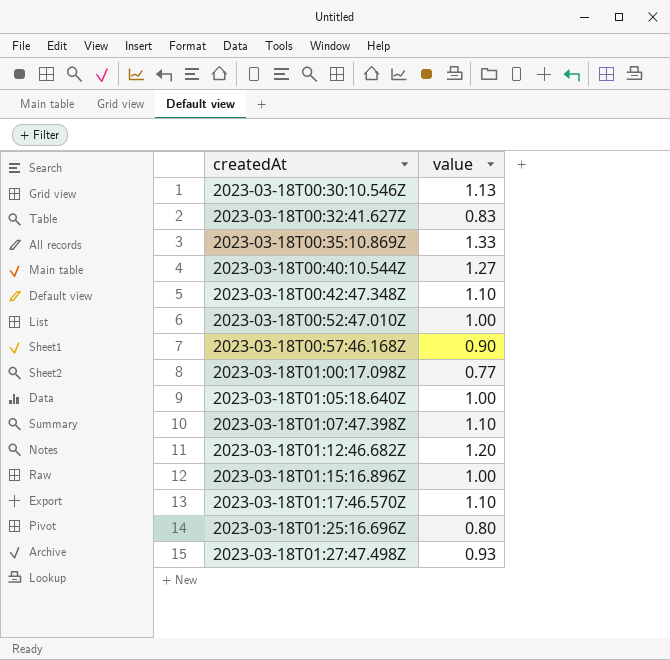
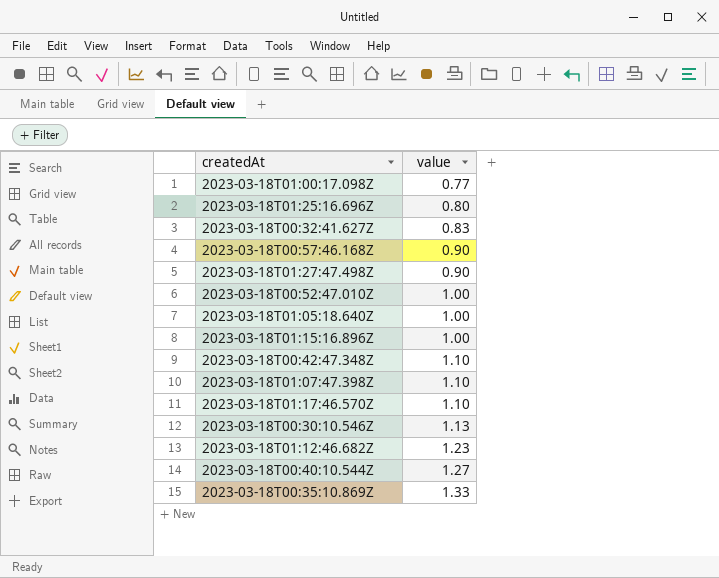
row order: createdAt ascending -> value ascending
2023-03-18T01:27:47.498Z | value: 0.93 -> 0.90
2023-03-18T01:12:46.682Z | value: 1.20 -> 1.23

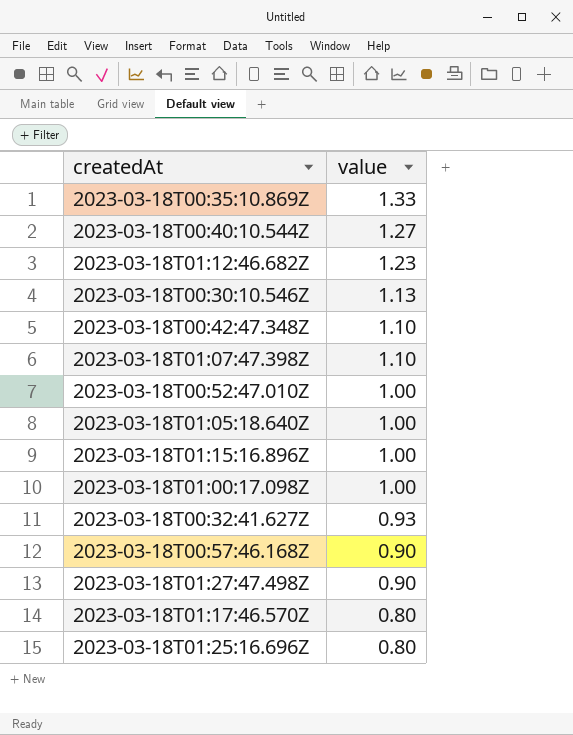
row order: value ascending -> value descending
2023-03-18T01:00:17.098Z | value: 0.77 -> 1.00
2023-03-18T00:32:41.627Z | value: 0.83 -> 0.93
2023-03-18T01:17:46.570Z | value: 1.10 -> 0.80

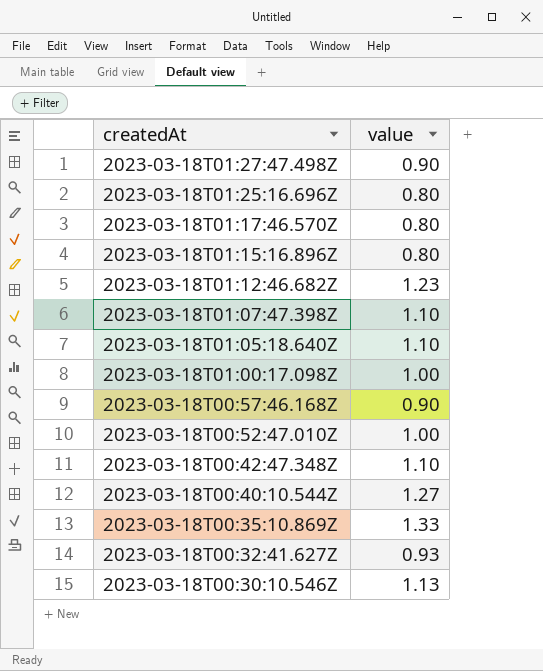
row order: value descending -> createdAt descending
2023-03-18T01:15:16.896Z | value: 1.00 -> 0.80
2023-03-18T01:05:18.640Z | value: 1.00 -> 1.10

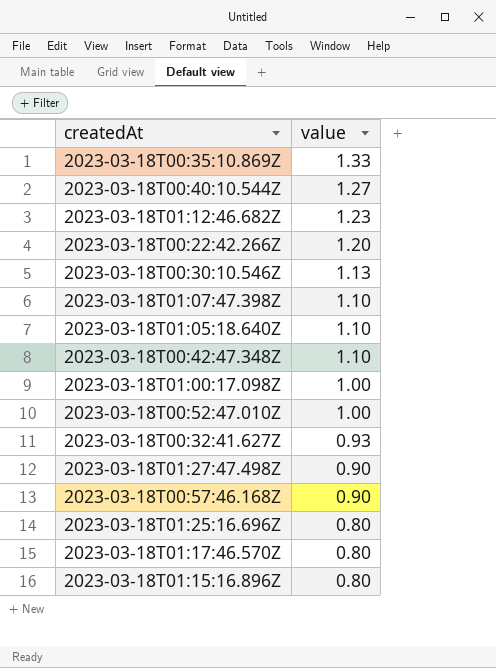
row order: createdAt descending -> value descending
row 2023-03-18T00:22:42.266Z: none -> 1.20

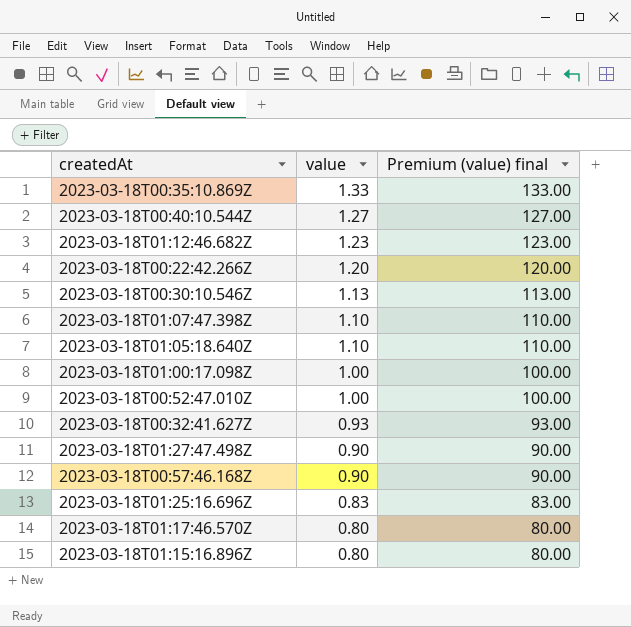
column Premium (value) final | formula: none -> [value] * 100
row 2023-03-18T00:42:47.348Z: 1.10 -> none
2023-03-18T01:25:16.696Z | value: 0.80 -> 0.83

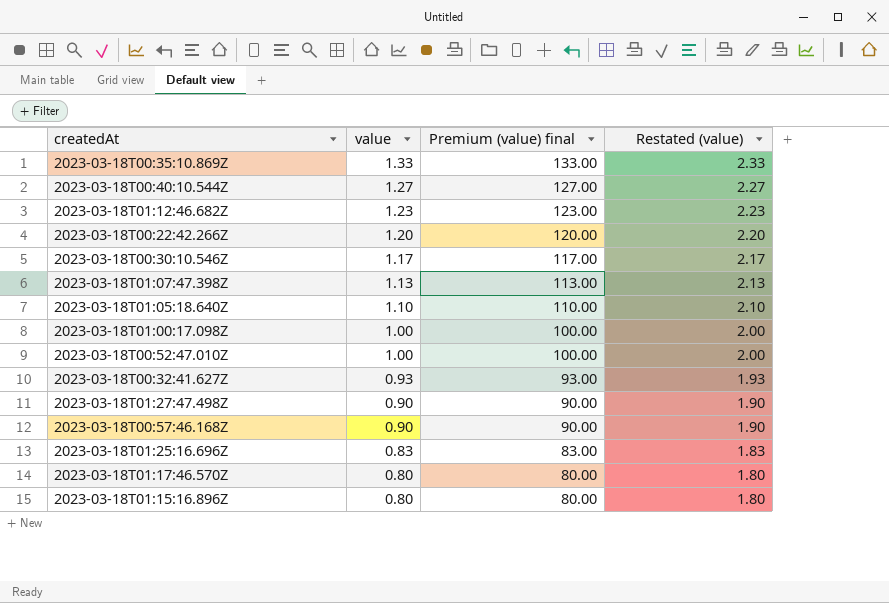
column Restated (value) | formula: none -> [value] + 1
2023-03-18T00:30:10.546Z | value: 1.13 -> 1.17
2023-03-18T00:30:10.546Z | Premium (value) final: 113.00 -> 117.00
2023-03-18T01:07:47.398Z | value: 1.10 -> 1.13
2023-03-18T01:07:47.398Z | Premium (value) final: 110.00 -> 113.00

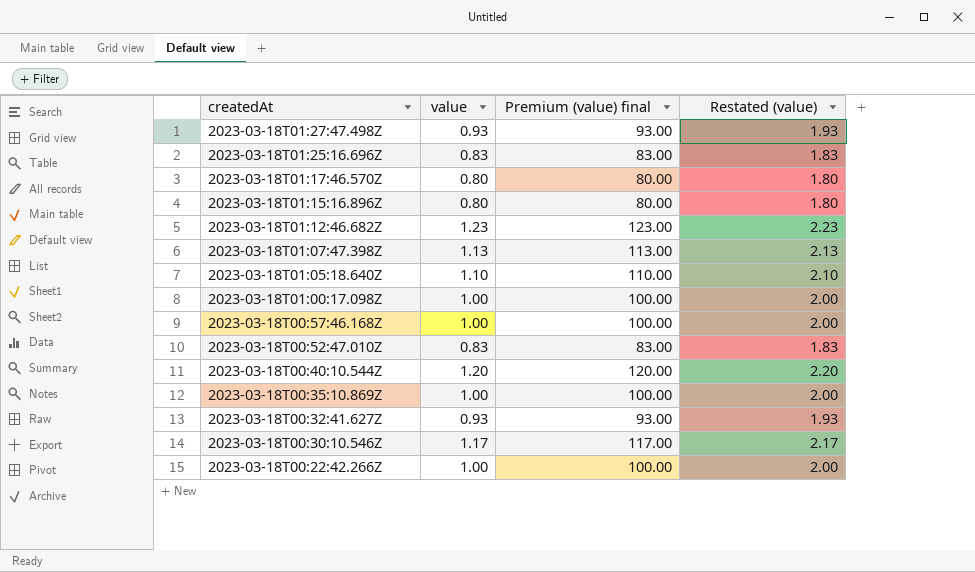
row order: value descending -> createdAt descending
2023-03-18T01:27:47.498Z | value: 0.90 -> 0.93
2023-03-18T01:27:47.498Z | Premium (value) final: 90.00 -> 93.00
2023-03-18T01:27:47.498Z | Restated (value): 1.90 -> 1.93
2023-03-18T00:57:46.168Z | value: 0.90 -> 1.00
2023-03-18T00:57:46.168Z | Premium (value) final: 90.00 -> 100.00
2023-03-18T00:57:46.168Z | Restated (value): 1.90 -> 2.00
2023-03-18T00:52:47.010Z | value: 1.00 -> 0.83
2023-03-18T00:52:47.010Z | Premium (value) final: 100.00 -> 83.00
2023-03-18T00:52:47.010Z | Restated (value): 2.00 -> 1.83
2023-03-18T00:40:10.544Z | value: 1.27 -> 1.20
2023-03-18T00:40:10.544Z | Premium (value) final: 127.00 -> 120.00
2023-03-18T00:40:10.544Z | Restated (value): 2.27 -> 2.20
2023-03-18T00:35:10.869Z | value: 1.33 -> 1.00
2023-03-18T00:35:10.869Z | Premium (value) final: 133.00 -> 100.00
2023-03-18T00:35:10.869Z | Restated (value): 2.33 -> 2.00
2023-03-18T00:22:42.266Z | value: 1.20 -> 1.00
2023-03-18T00:22:42.266Z | Premium (value) final: 120.00 -> 100.00
2023-03-18T00:22:42.266Z | Restated (value): 2.20 -> 2.00

